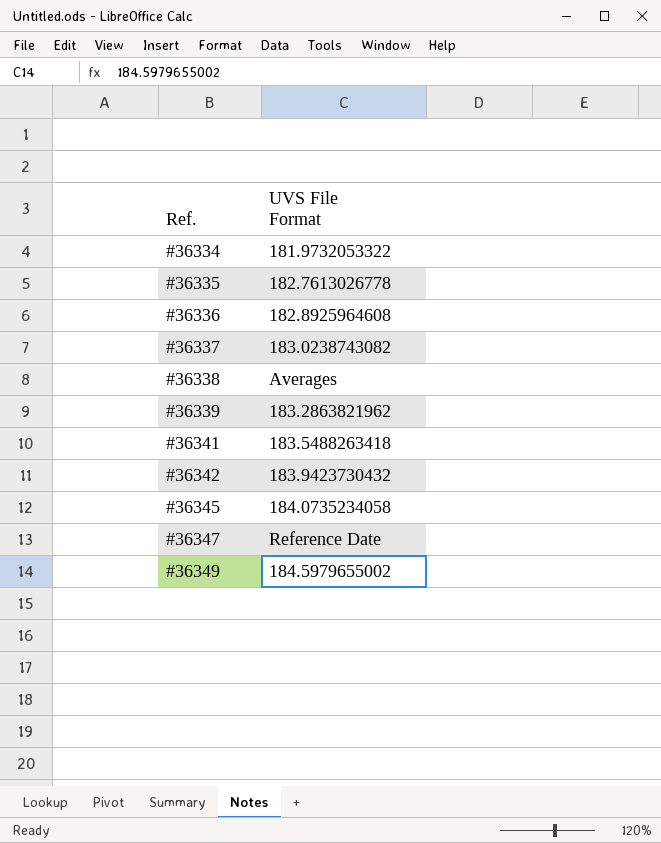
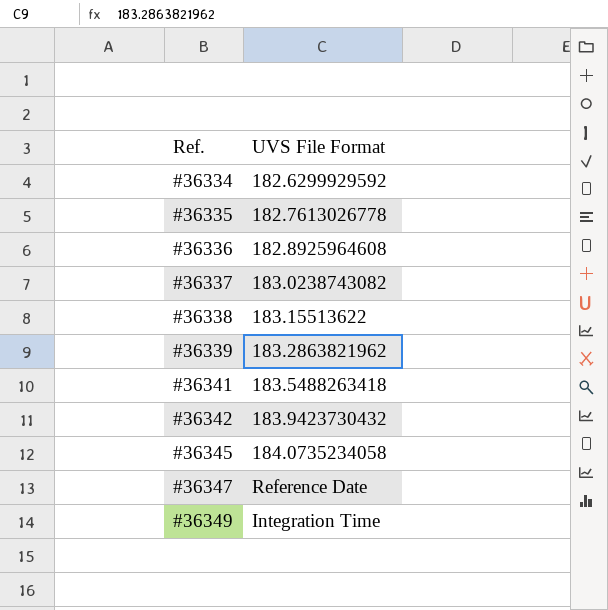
#36334 | UVS File Format: 181.9732053322 -> 182.6299929592
#36338 | UVS File Format: Averages -> 183.15513622
#36349 | UVS File Format: 184.5979655002 -> Integration Time

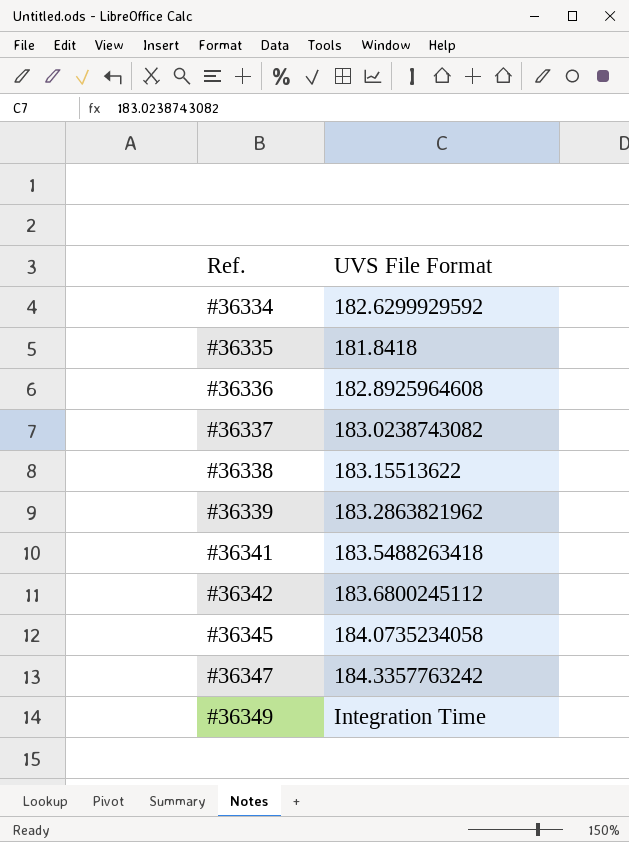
#36335 | UVS File Format: 182.7613026778 -> 181.8418
#36342 | UVS File Format: 183.9423730432 -> 183.6800245112
#36347 | UVS File Format: Reference Date -> 184.3357763242

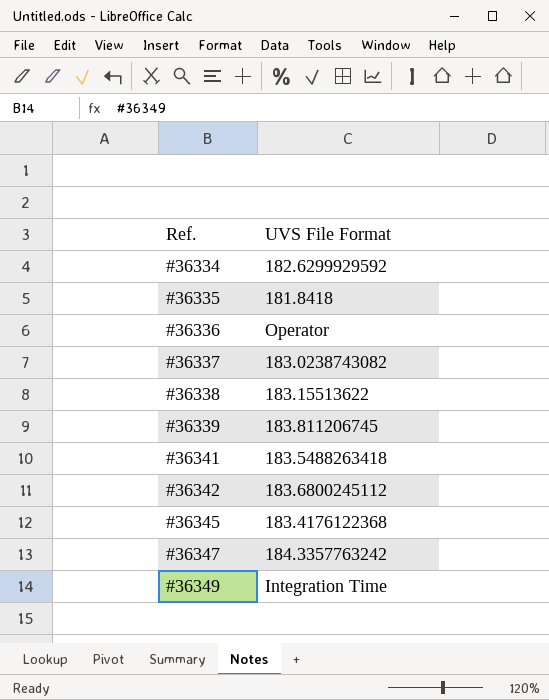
#36336 | UVS File Format: 182.8925964608 -> Operator
#36339 | UVS File Format: 183.2863821962 -> 183.811206745
#36345 | UVS File Format: 184.0735234058 -> 183.4176122368

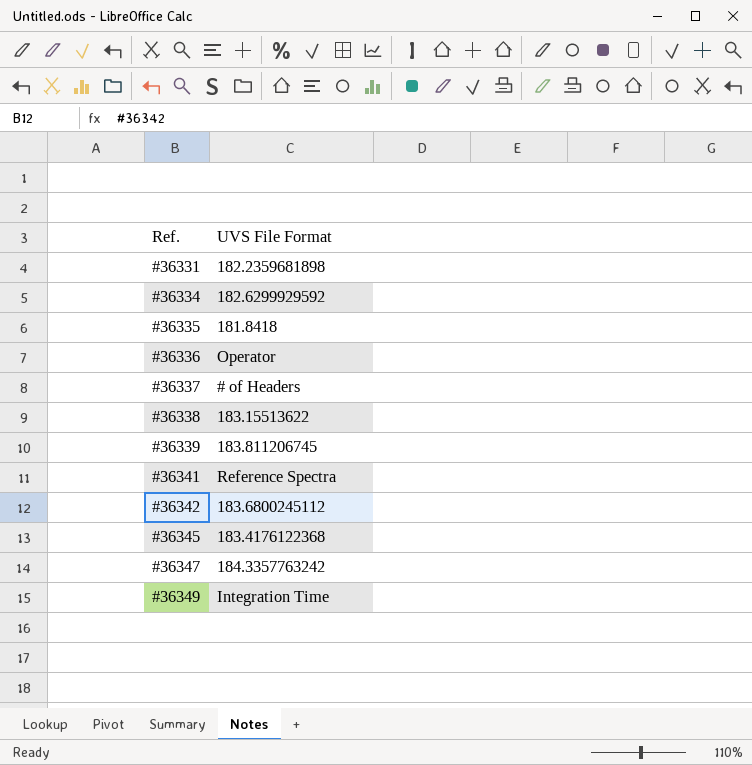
row #36331: none -> 182.2359681898
#36337 | UVS File Format: 183.0238743082 -> # of Headers
#36341 | UVS File Format: 183.5488263418 -> Reference Spectra

